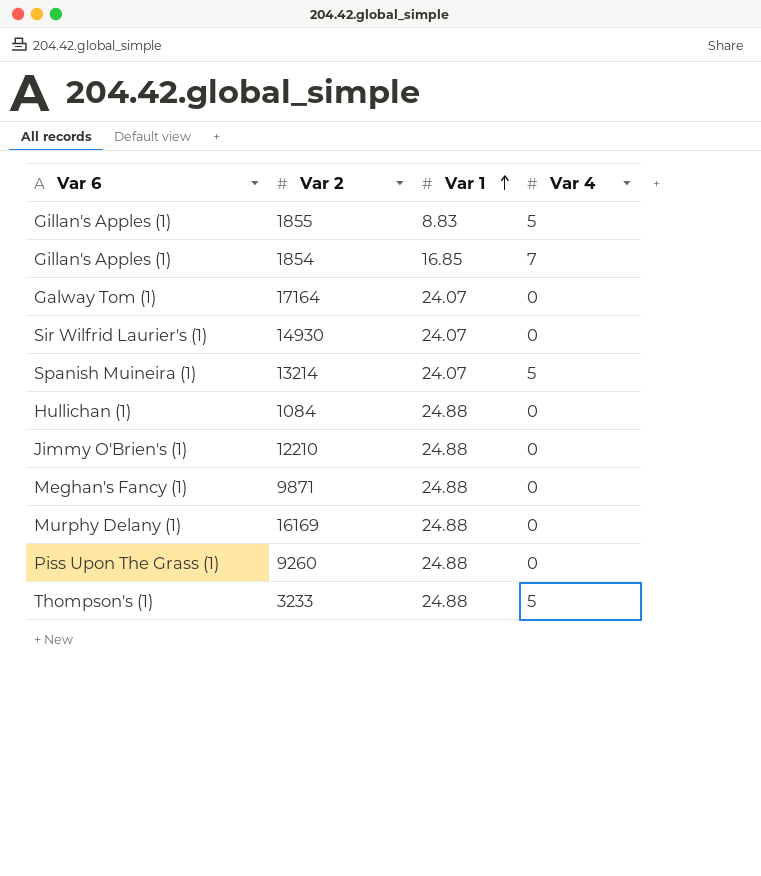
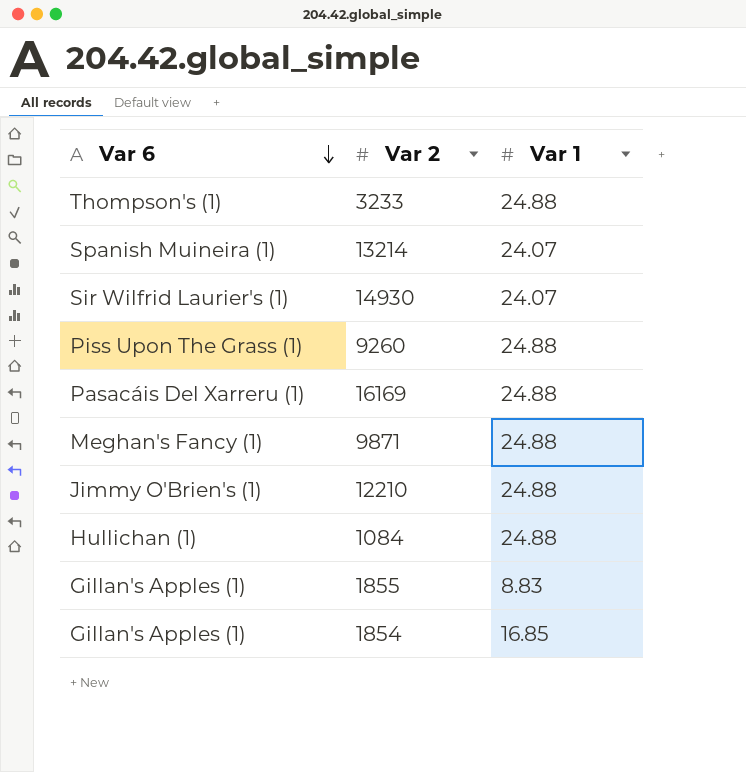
row order: Var 1 ascending -> Var 6 descending
column Var 4 | position: 4 -> none
row 17164: Galway Tom (1) | 24.07 | 0 -> none
16169 | Var 6: Murphy Delany (1) -> Pasacáis Del Xarreru (1)

